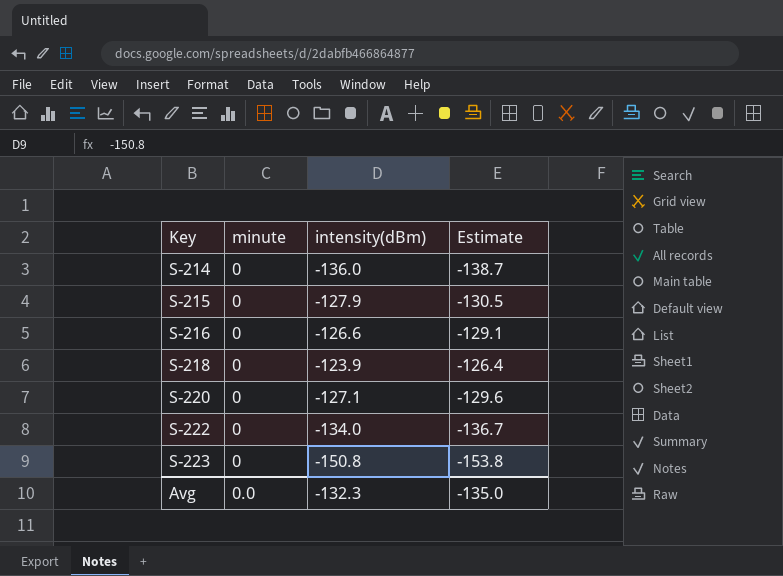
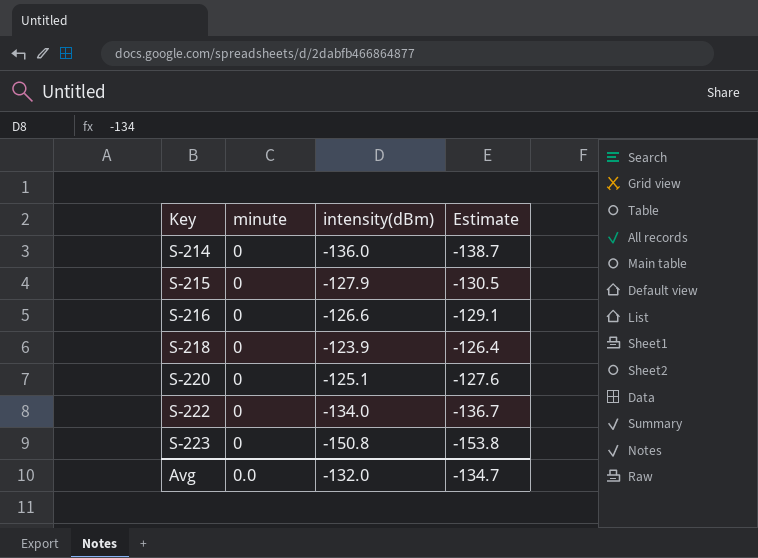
S-220 | intensity(dBm): -127.1 -> -125.1
S-220 | Estimate: -129.6 -> -127.6
Avg | intensity(dBm): -132.3 -> -132.0
Avg | Estimate: -135.0 -> -134.7

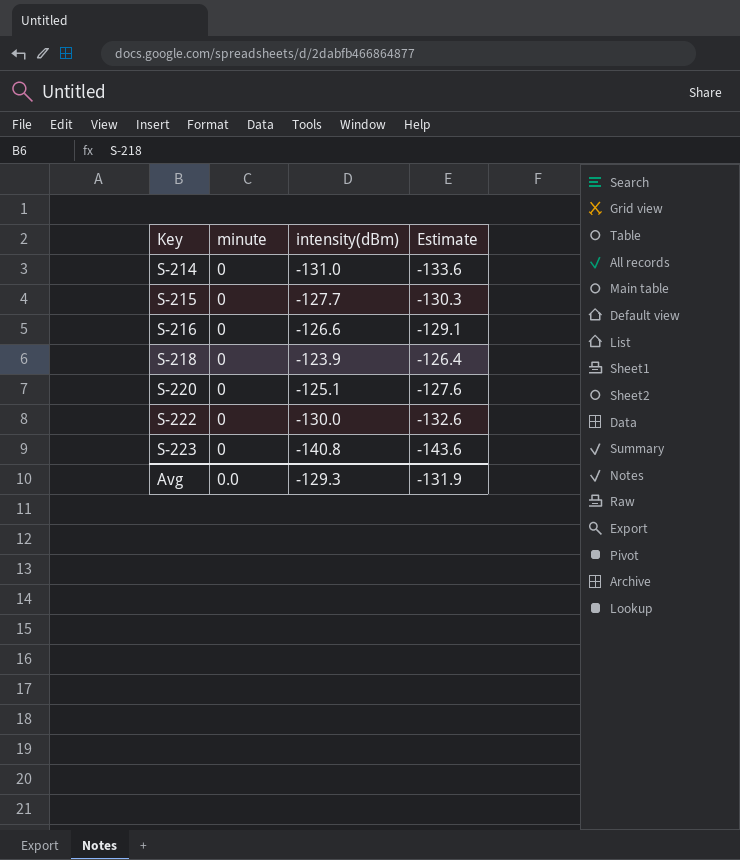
S-214 | intensity(dBm): -136.0 -> -131.0
S-214 | Estimate: -138.7 -> -133.6
S-215 | intensity(dBm): -127.9 -> -127.7
S-215 | Estimate: -130.5 -> -130.3
S-222 | intensity(dBm): -134.0 -> -130.0
S-222 | Estimate: -136.7 -> -132.6
S-223 | intensity(dBm): -150.8 -> -140.8
S-223 | Estimate: -153.8 -> -143.6
Avg | intensity(dBm): -132.0 -> -129.3
Avg | Estimate: -134.7 -> -131.9

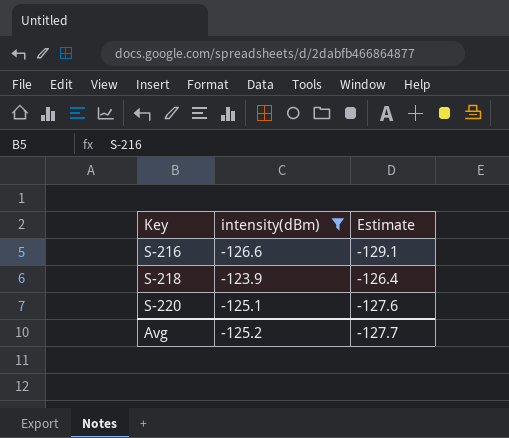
filter: none -> intensity(dBm) >= -126.6
column minute | position: 2 -> none
Avg | intensity(dBm): -129.3 -> -125.2
Avg | Estimate: -131.9 -> -127.7

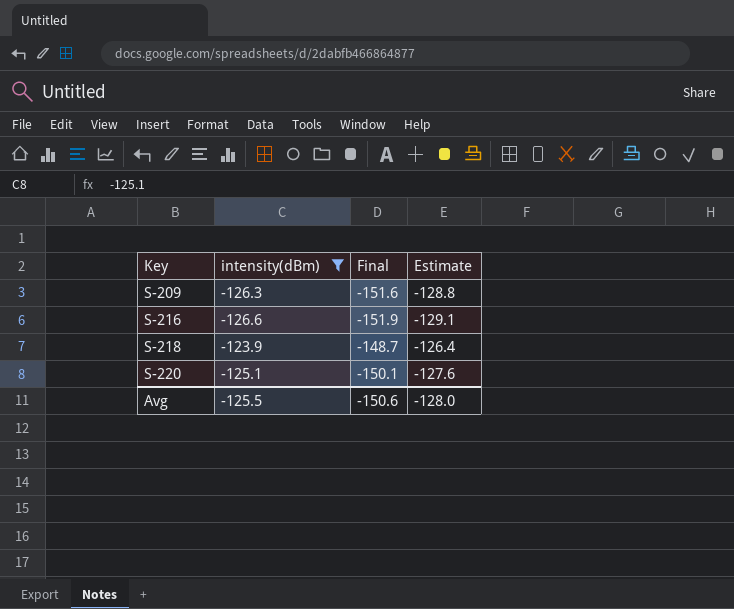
column Final | formula: none -> [intensity(dBm)] * 1.2
row S-209: none -> -126.3 | -151.6 | -128.8
Avg | intensity(dBm): -125.2 -> -125.5
Avg | Estimate: -127.7 -> -128.0

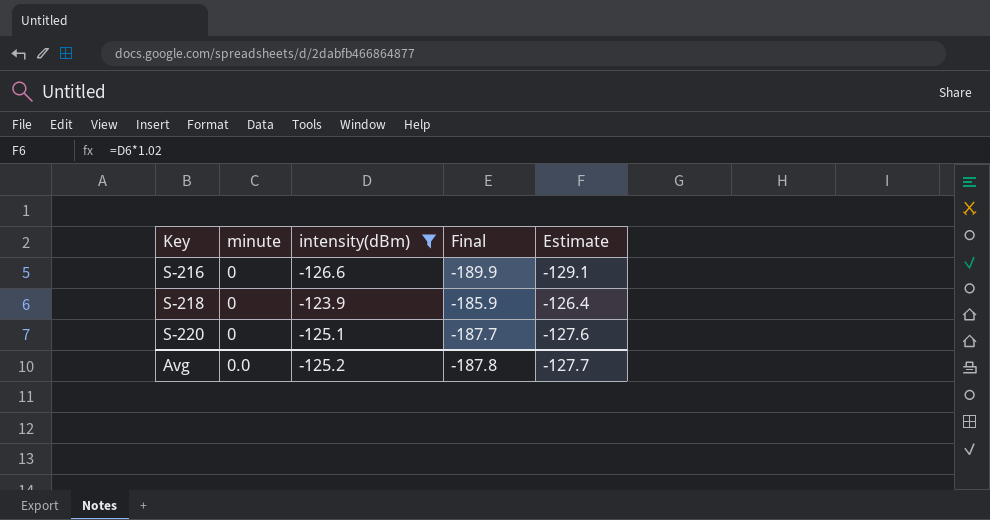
column minute | position: none -> 2
column Final | formula: [intensity(dBm)] * 1.2 -> [intensity(dBm)] * 1.5
row S-209: -126.3 | -151.6 | -128.8 -> none
Avg | intensity(dBm): -125.5 -> -125.2
Avg | Final: -150.6 -> -187.8
Avg | Estimate: -128.0 -> -127.7

